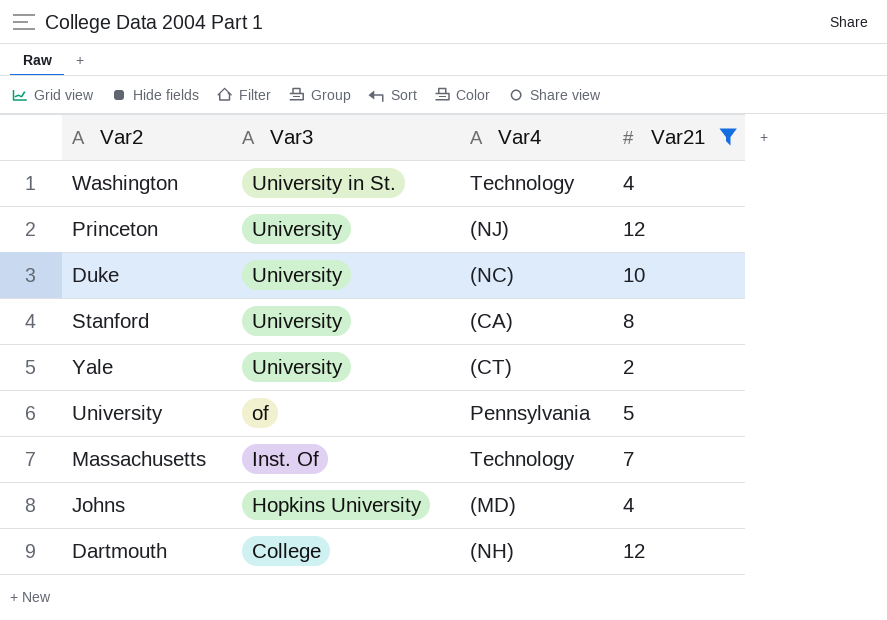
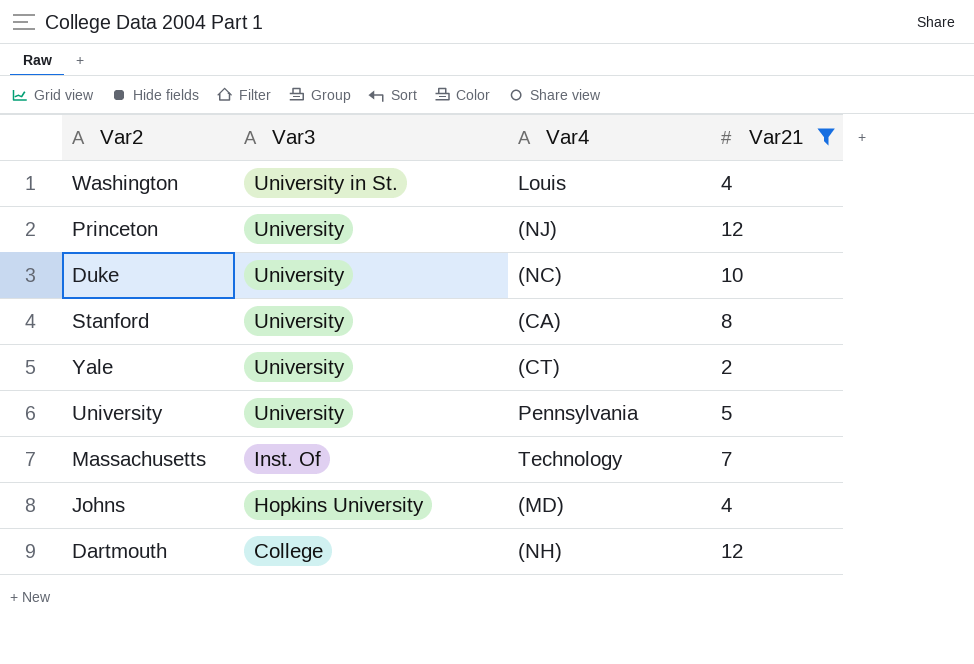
Washington | Var4: Technology -> Louis
University | Var3: of -> University

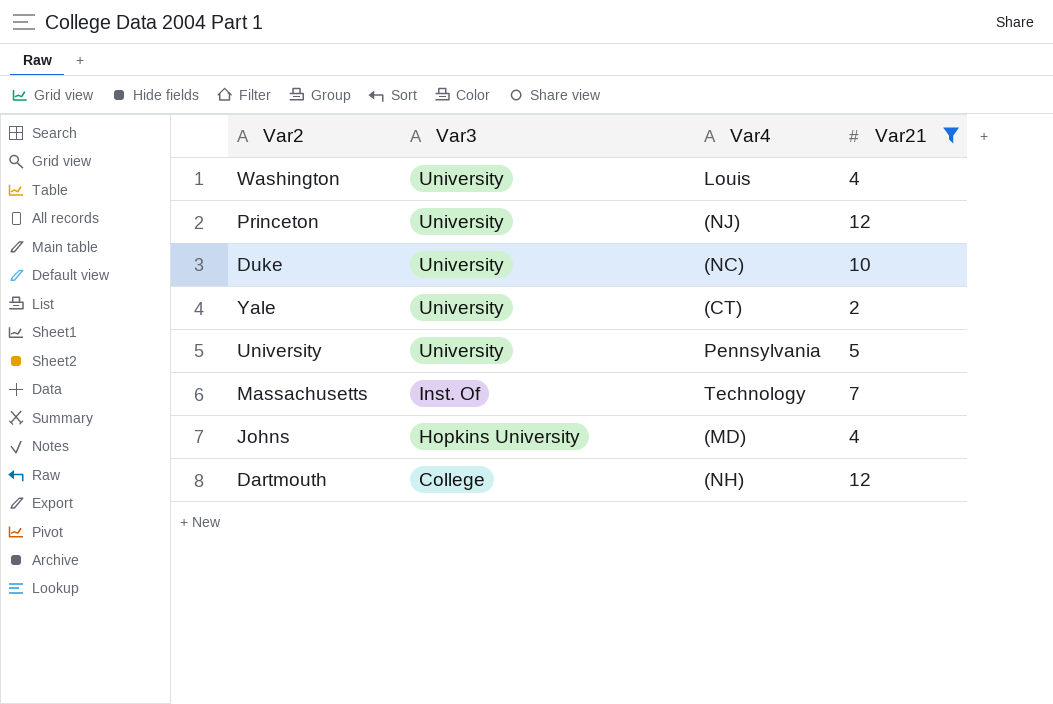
row Stanford: University | (CA) | 8 -> none
Washington | Var3: University in St. -> University

